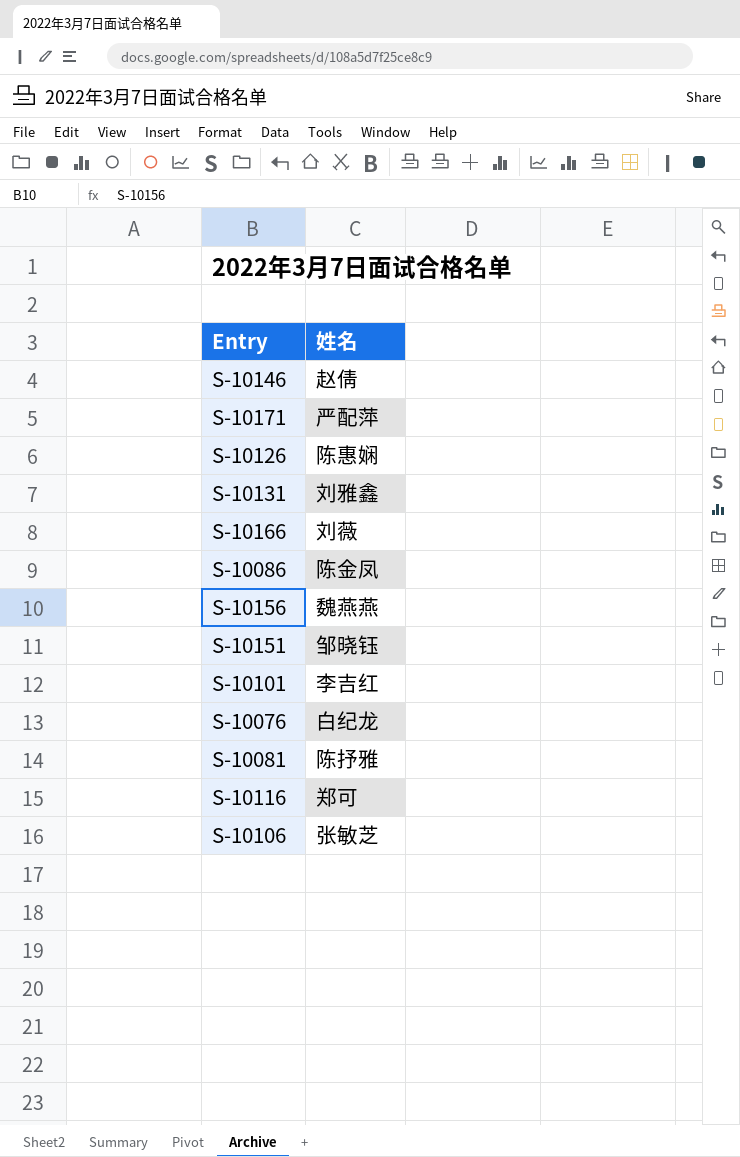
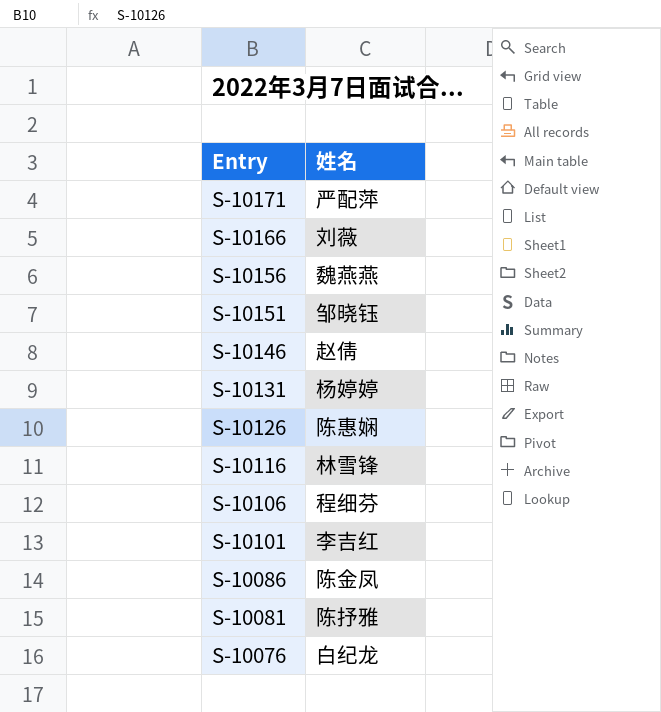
row order: none -> Entry descending
S-10131 | 姓名: 刘雅鑫 -> 杨婷婷
S-10116 | 姓名: 郑可 -> 林雪锋
S-10106 | 姓名: 张敏芝 -> 程细芬

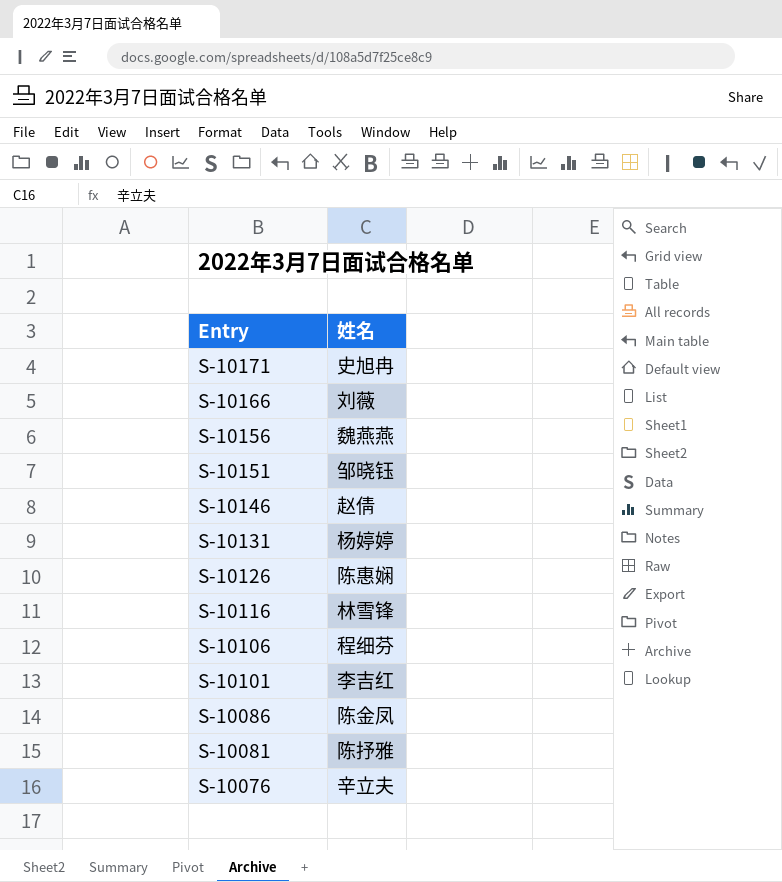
S-10171 | 姓名: 严配萍 -> 史旭冉
S-10076 | 姓名: 白纪龙 -> 辛立夫

